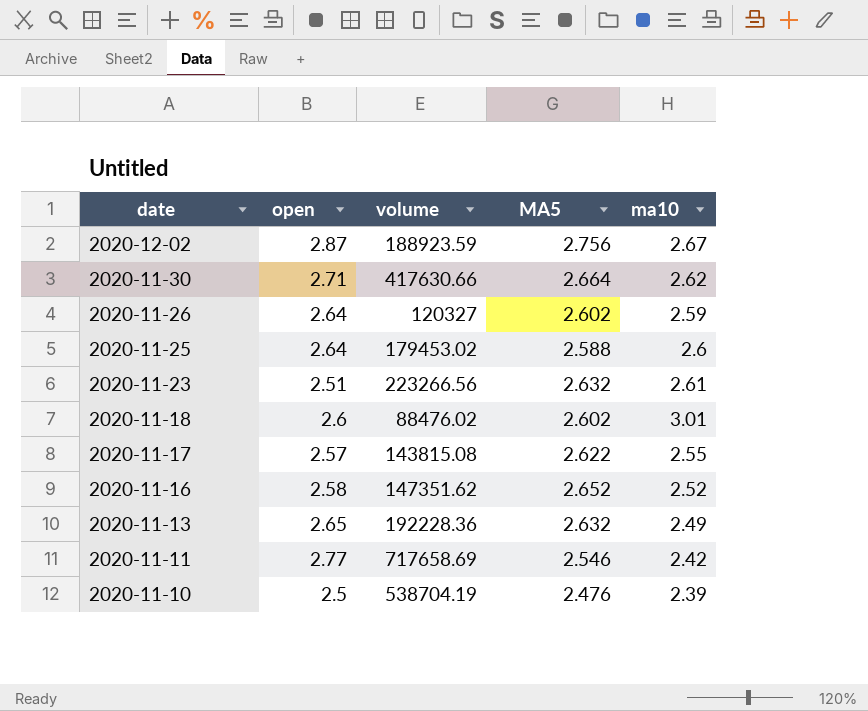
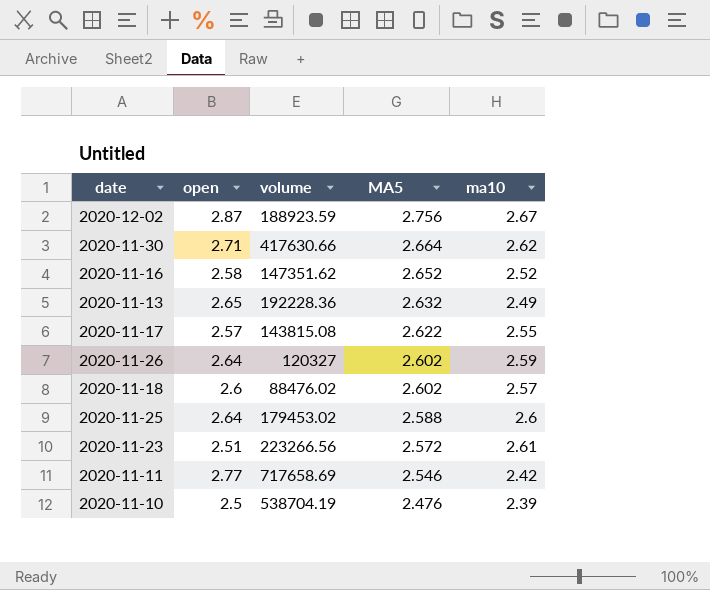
row order: date descending -> MA5 descending
2020-11-18 | ma10: 3.01 -> 2.57
2020-11-23 | MA5: 2.632 -> 2.572

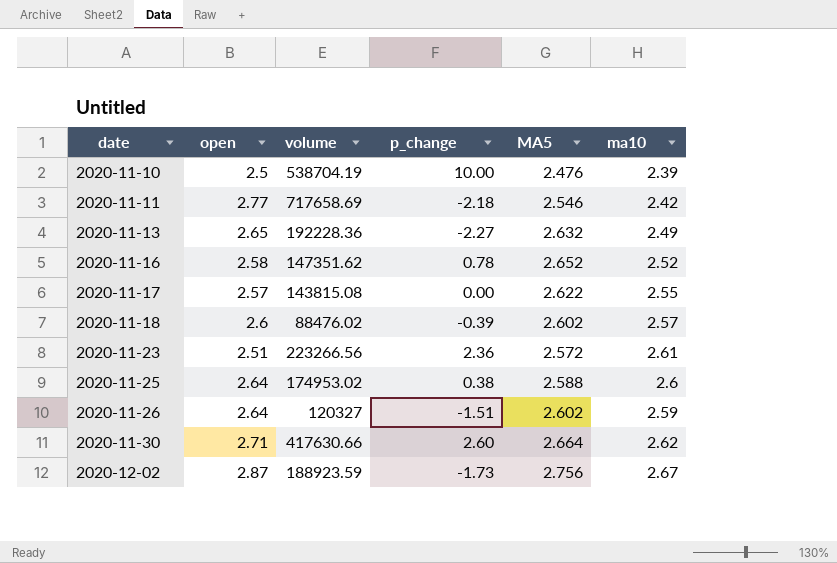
row order: MA5 descending -> date ascending
column p_change | position: none -> 4
2020-11-25 | volume: 179453.02 -> 174953.02

